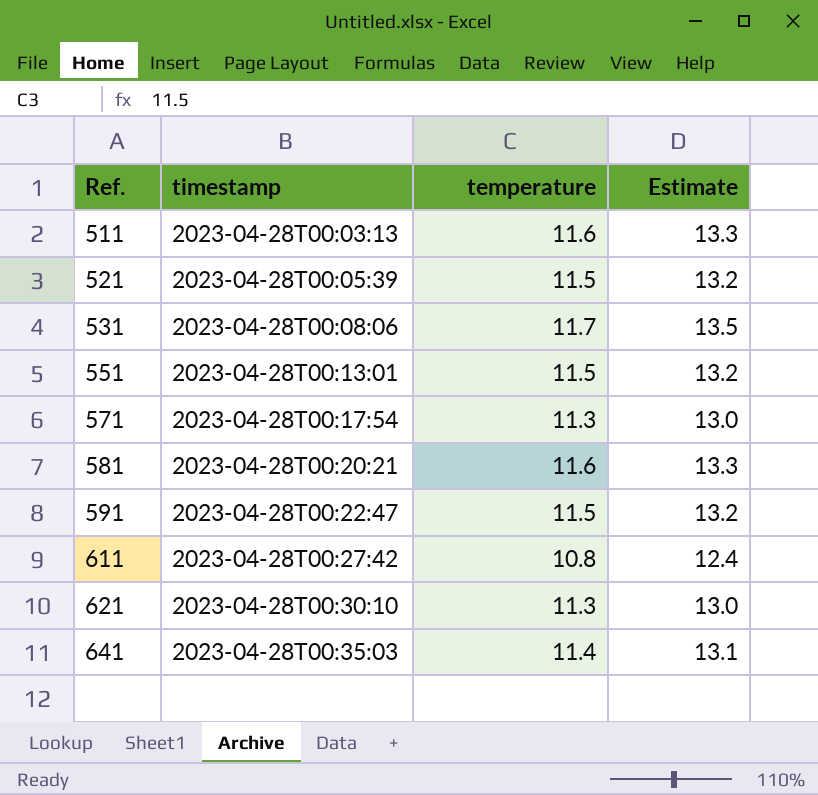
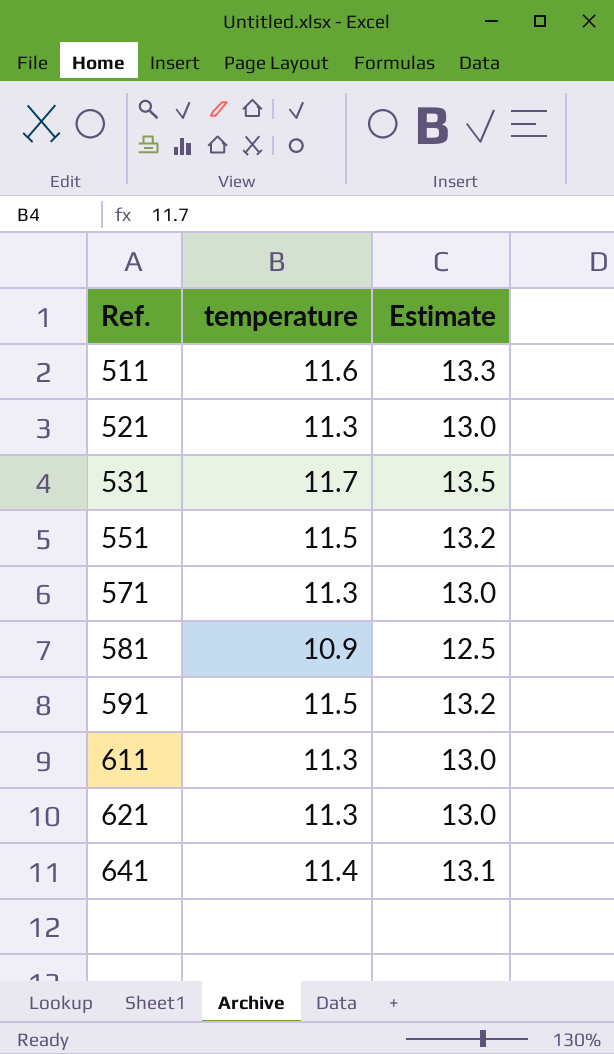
column timestamp | position: 2 -> none
521 | temperature: 11.5 -> 11.3
521 | Estimate: 13.2 -> 13.0
581 | temperature: 11.6 -> 10.9
581 | Estimate: 13.3 -> 12.5
611 | temperature: 10.8 -> 11.3
611 | Estimate: 12.4 -> 13.0

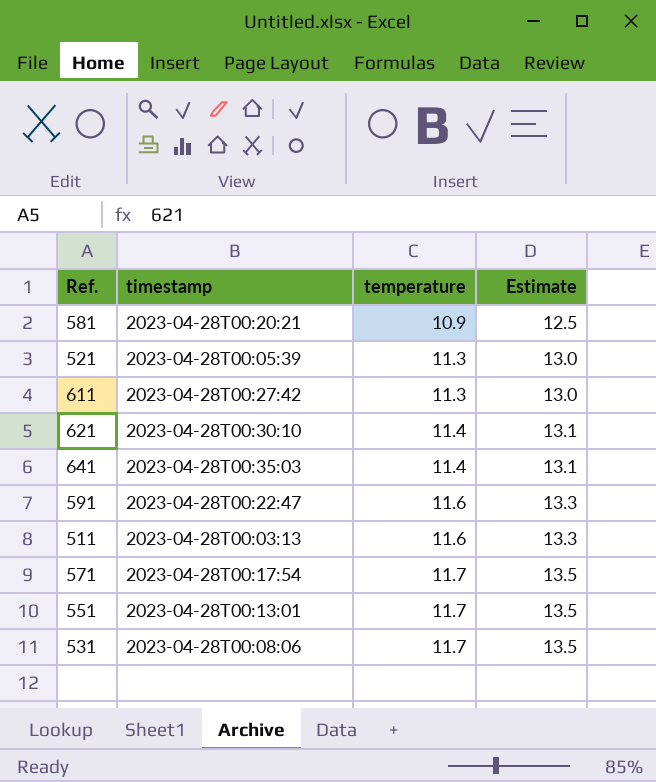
row order: Ref. ascending -> temperature ascending
column timestamp | position: none -> 2
621 | temperature: 11.3 -> 11.4
621 | Estimate: 13.0 -> 13.1
591 | temperature: 11.5 -> 11.6
591 | Estimate: 13.2 -> 13.3
571 | temperature: 11.3 -> 11.7
571 | Estimate: 13.0 -> 13.5
551 | temperature: 11.5 -> 11.7
551 | Estimate: 13.2 -> 13.5

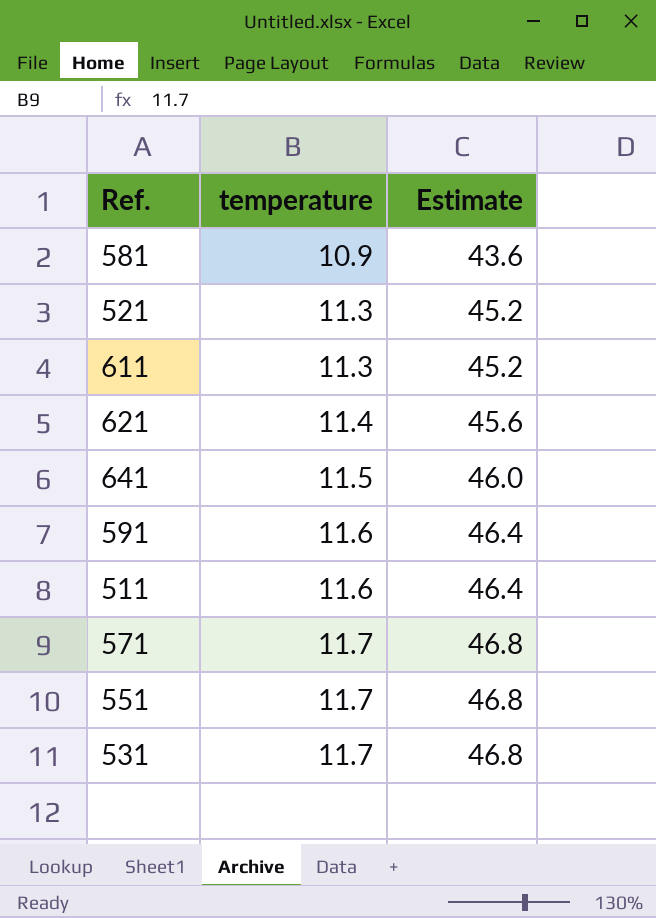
column timestamp | position: 2 -> none
column Estimate | formula: [temperature] * 1.15 -> [temperature] * 4
641 | temperature: 11.4 -> 11.5

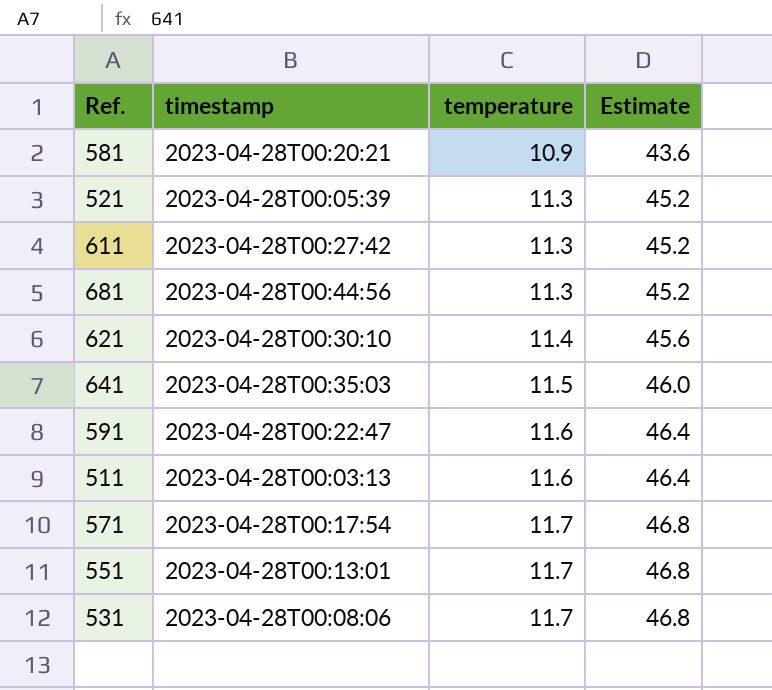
column timestamp | position: none -> 2
row 681: none -> 2023-04-28T00:44:56 | 11.3 | 45.2

